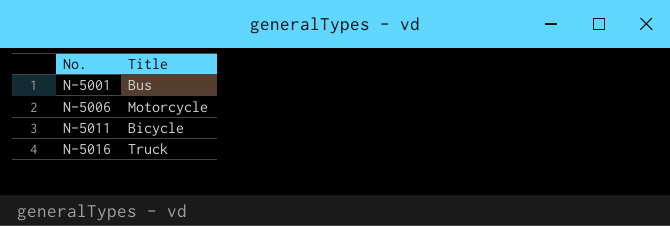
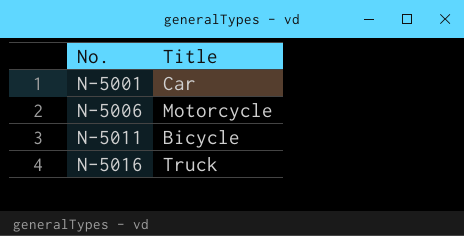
N-5001 | Title: Bus -> Car

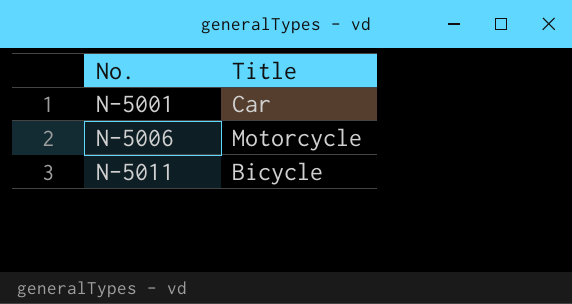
row N-5016: Truck -> none

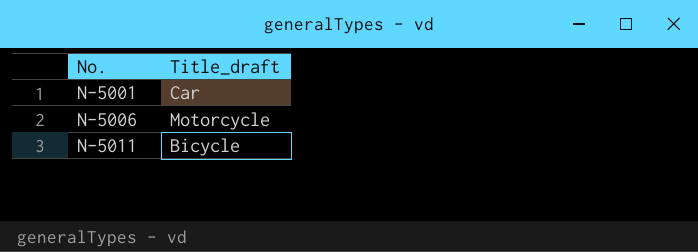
column name: Title -> Title_draft

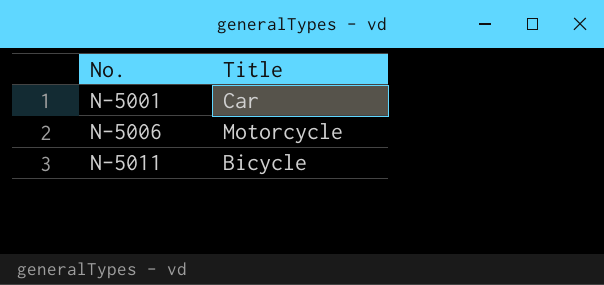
column name: Title_draft -> Title

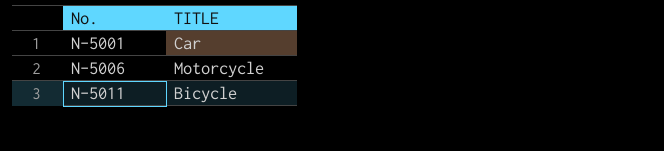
column name: Title -> TITLE

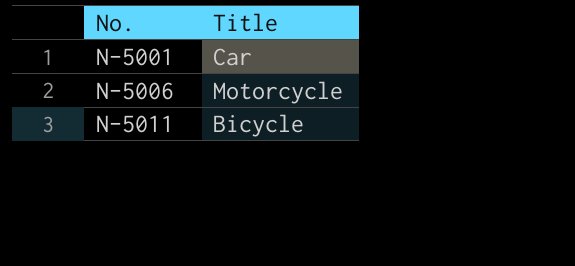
column name: TITLE -> Title

